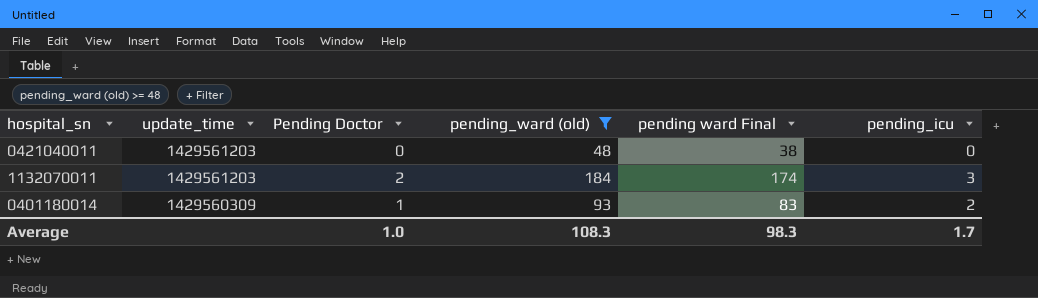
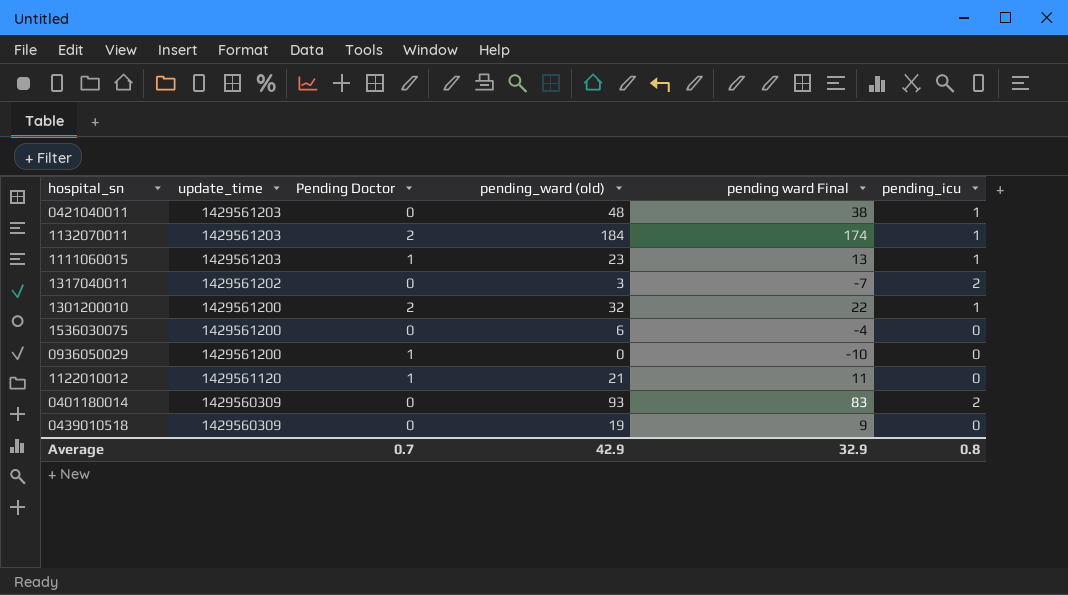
filter: pending_ward (old) >= 48 -> none
0421040011 | pending_icu: 0 -> 1
1132070011 | pending_icu: 3 -> 1
0401180014 | Pending Doctor: 1 -> 0
Average | Pending Doctor: 1.0 -> 0.7
Average | pending_ward (old): 108.3 -> 42.9
Average | pending ward Final: 98.3 -> 32.9
Average | pending_icu: 1.7 -> 0.8

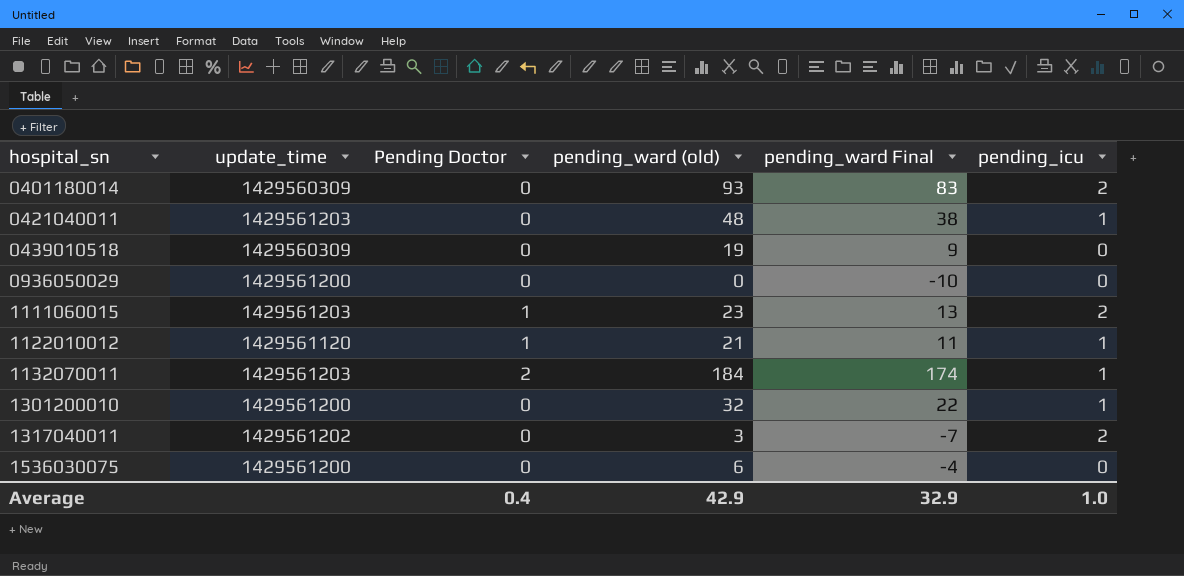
row order: update_time descending -> hospital_sn ascending
column name: pending ward Final -> pending_ward Final
0936050029 | Pending Doctor: 1 -> 0
1111060015 | pending_icu: 1 -> 2
1122010012 | pending_icu: 0 -> 1
1301200010 | Pending Doctor: 2 -> 0
Average | Pending Doctor: 0.7 -> 0.4
Average | pending_icu: 0.8 -> 1.0

